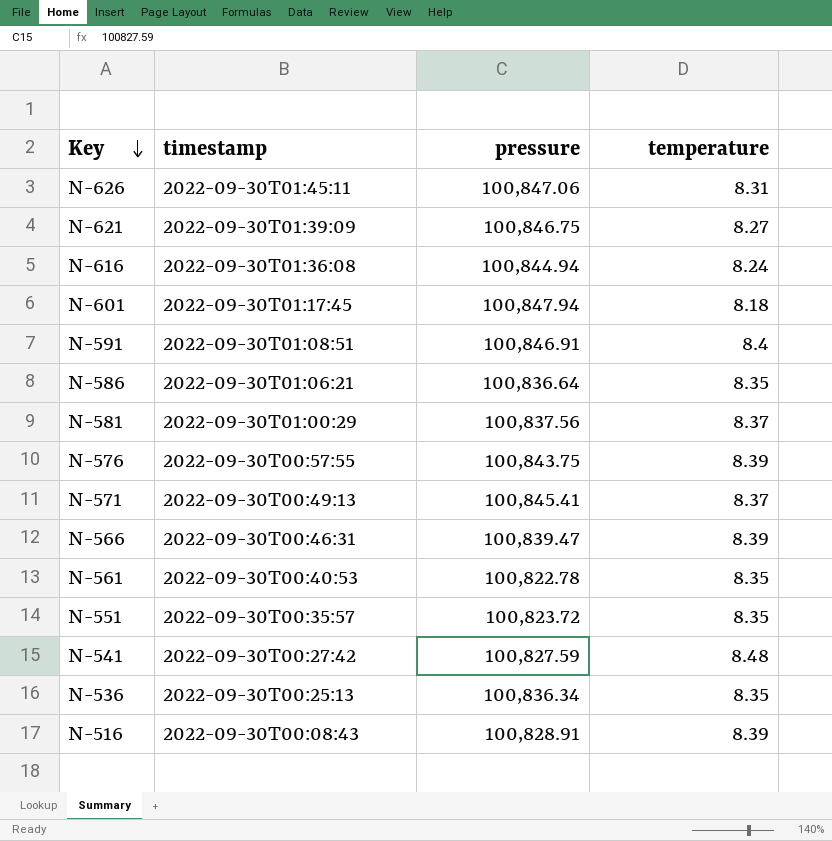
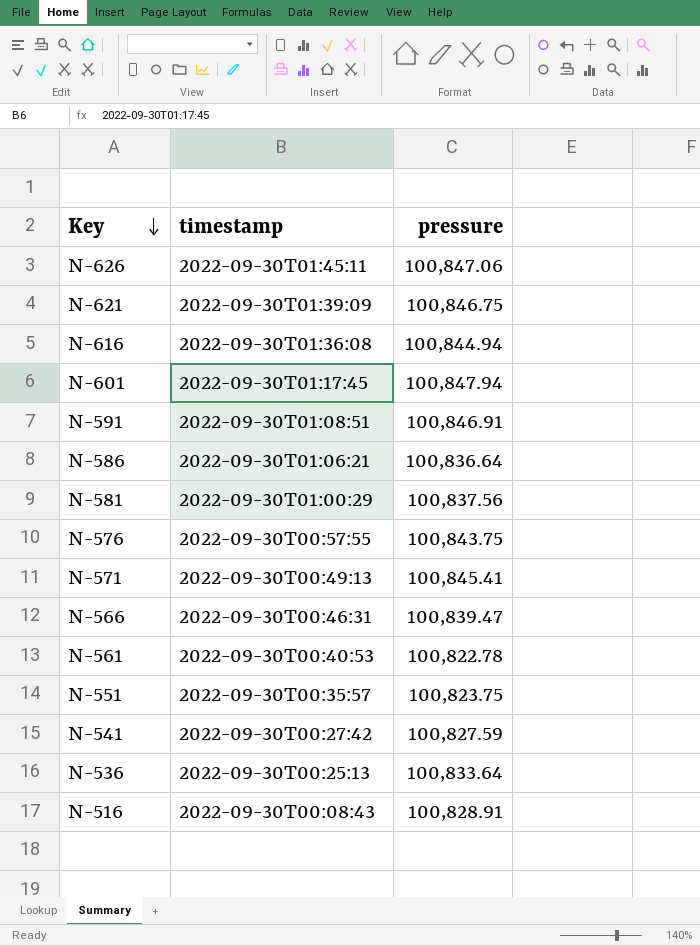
column temperature | position: 4 -> none
N-551 | pressure: 100,823.72 -> 100,823.75
N-536 | pressure: 100,836.34 -> 100,833.64

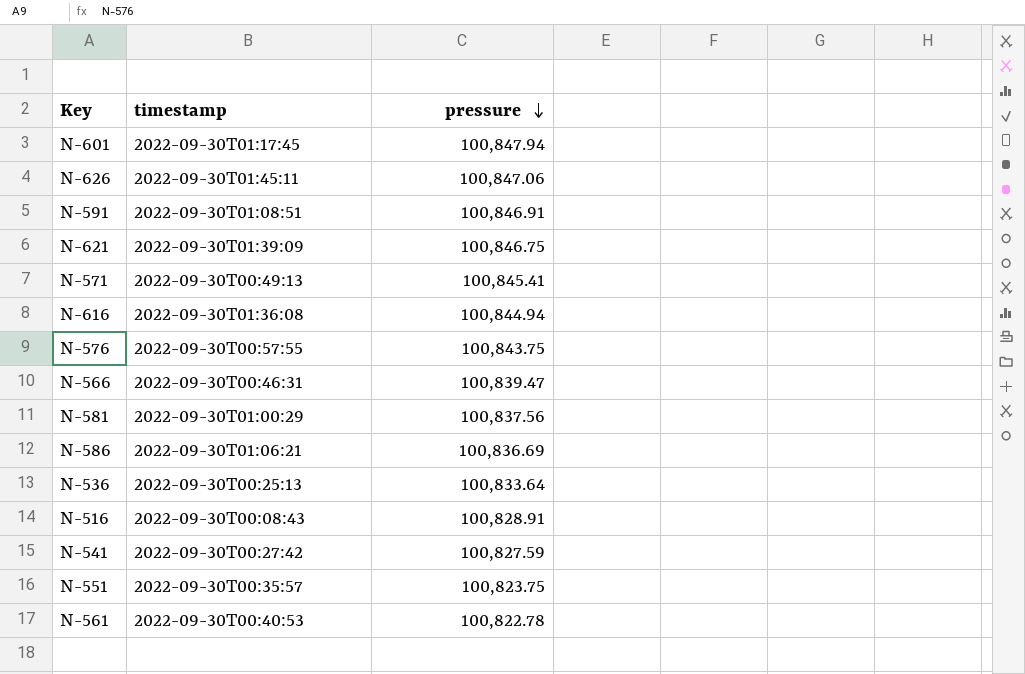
row order: Key descending -> pressure descending
N-586 | pressure: 100,836.64 -> 100,836.69

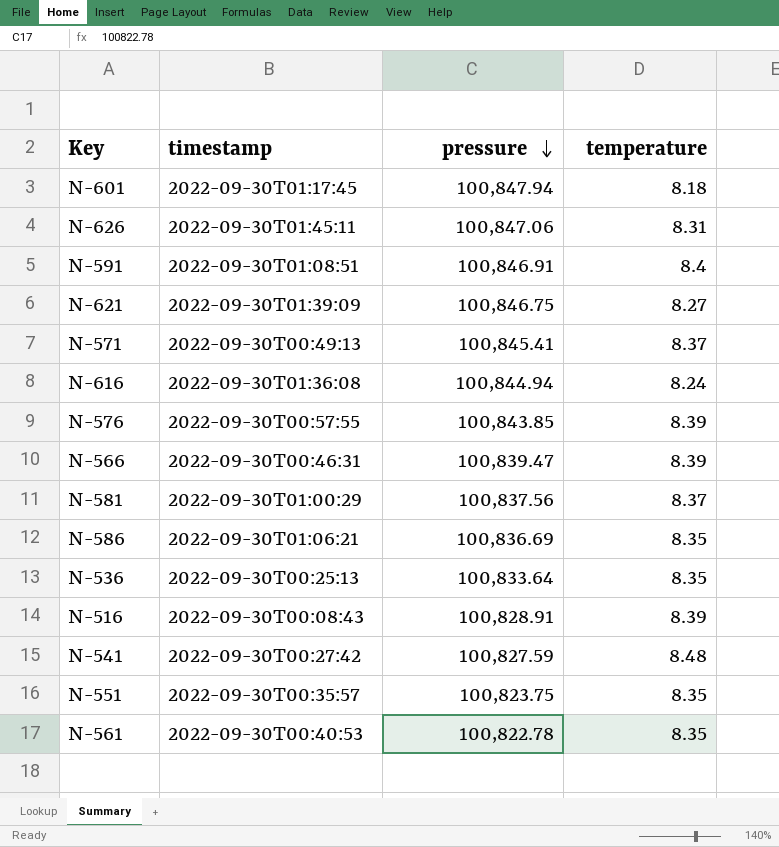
column temperature | position: none -> 4
N-576 | pressure: 100,843.75 -> 100,843.85

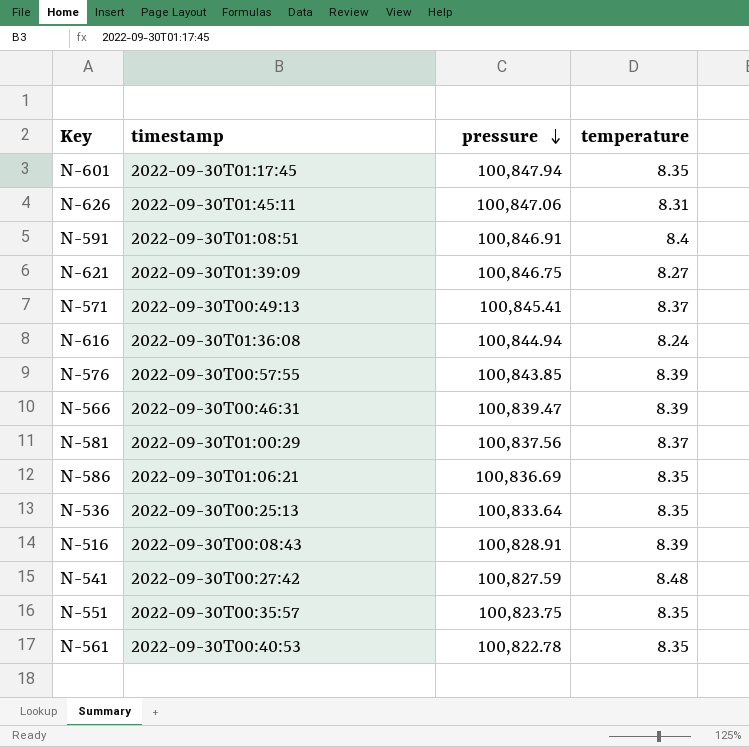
N-601 | temperature: 8.18 -> 8.35

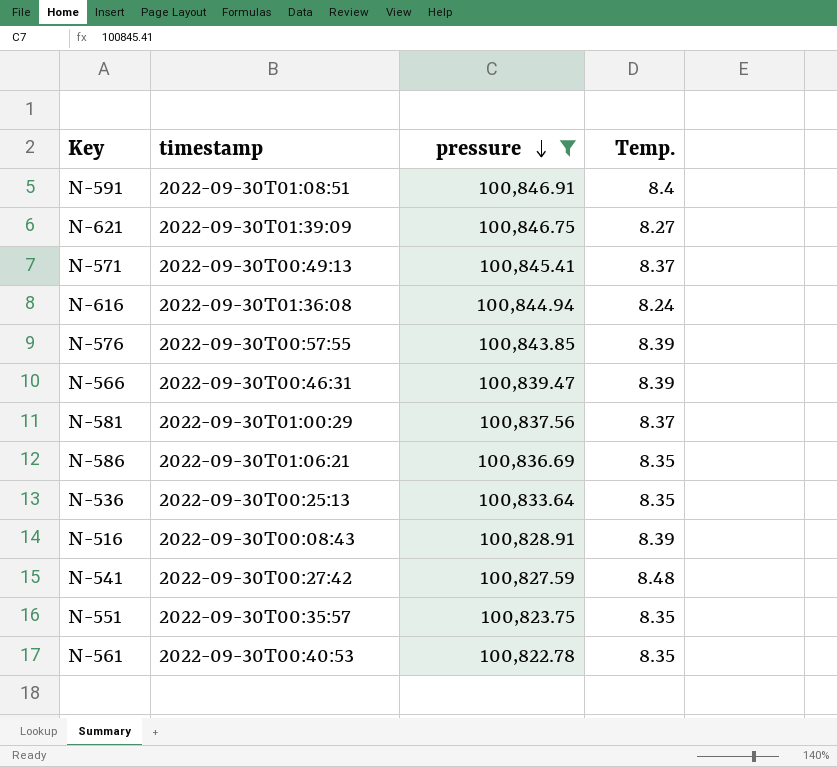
filter: none -> pressure <= 100,846.91
column name: temperature -> Temp.

